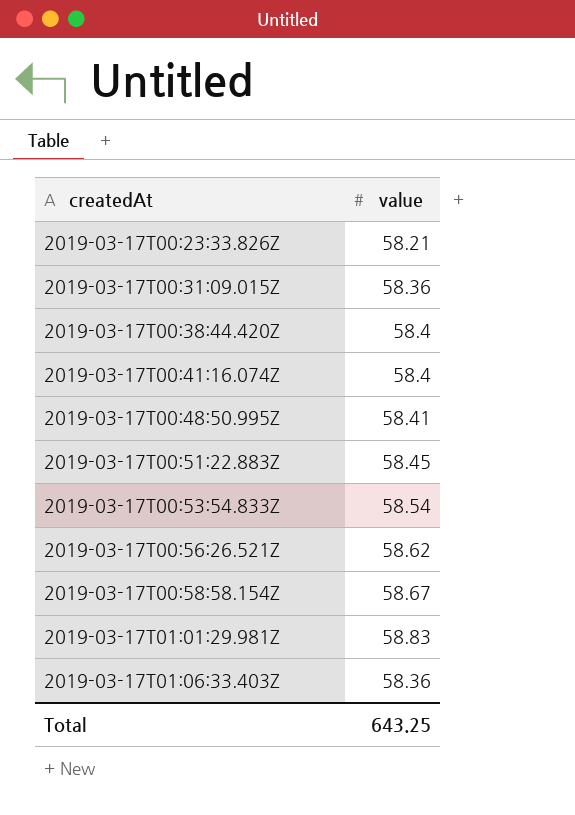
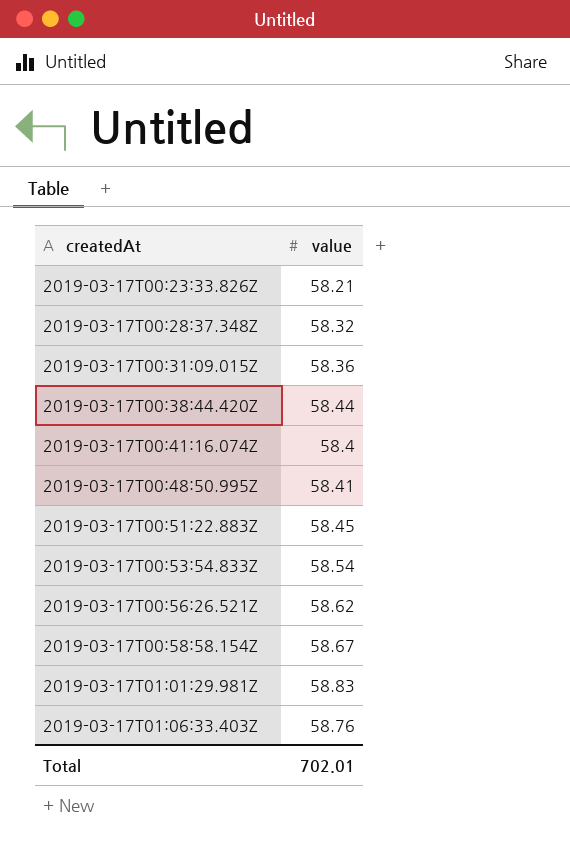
row 2019-03-17T00:28:37.348Z: none -> 58.32
2019-03-17T00:38:44.420Z | value: 58.4 -> 58.44
2019-03-17T01:06:33.403Z | value: 58.36 -> 58.76
Total | value: 643.25 -> 702.01

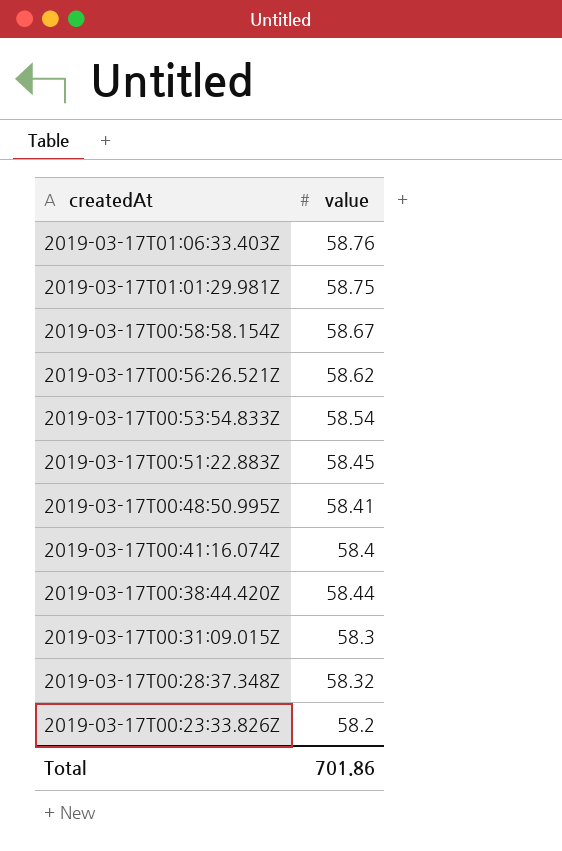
row order: createdAt ascending -> createdAt descending
2019-03-17T01:01:29.981Z | value: 58.83 -> 58.75
2019-03-17T00:31:09.015Z | value: 58.36 -> 58.3
2019-03-17T00:23:33.826Z | value: 58.21 -> 58.2
Total | value: 702.01 -> 701.86

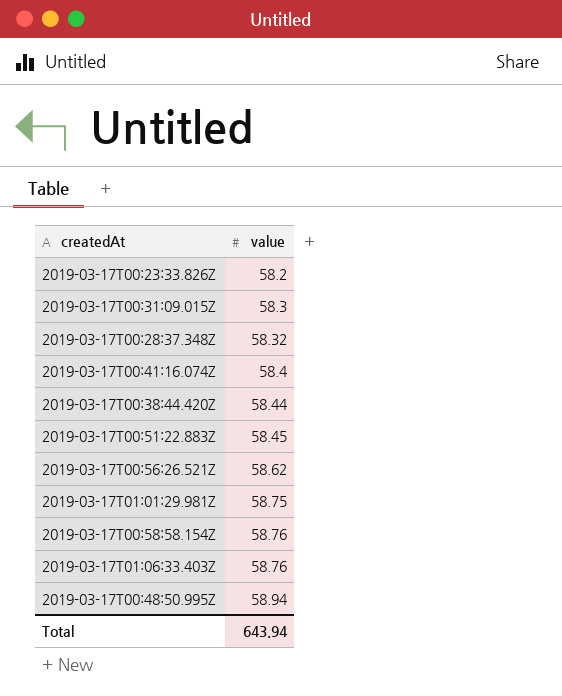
row order: createdAt descending -> value ascending
row 2019-03-17T00:53:54.833Z: 58.54 -> none
2019-03-17T00:58:58.154Z | value: 58.67 -> 58.76
2019-03-17T00:48:50.995Z | value: 58.41 -> 58.94
Total | value: 701.86 -> 643.94

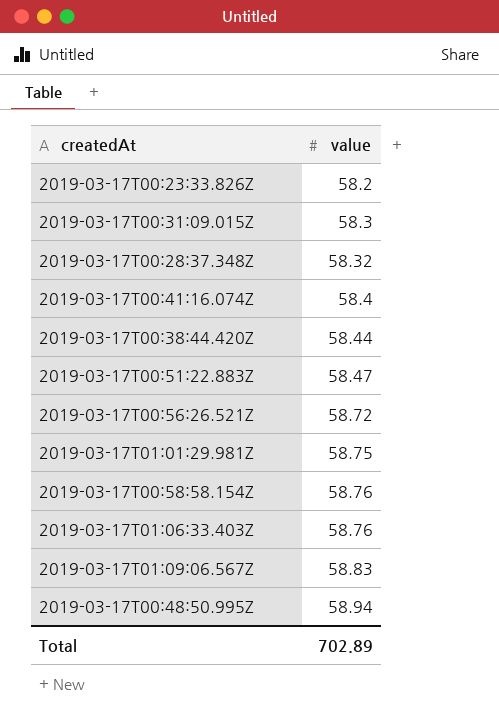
2019-03-17T00:51:22.883Z | value: 58.45 -> 58.47
2019-03-17T00:56:26.521Z | value: 58.62 -> 58.72
row 2019-03-17T01:09:06.567Z: none -> 58.83
Total | value: 643.94 -> 702.89

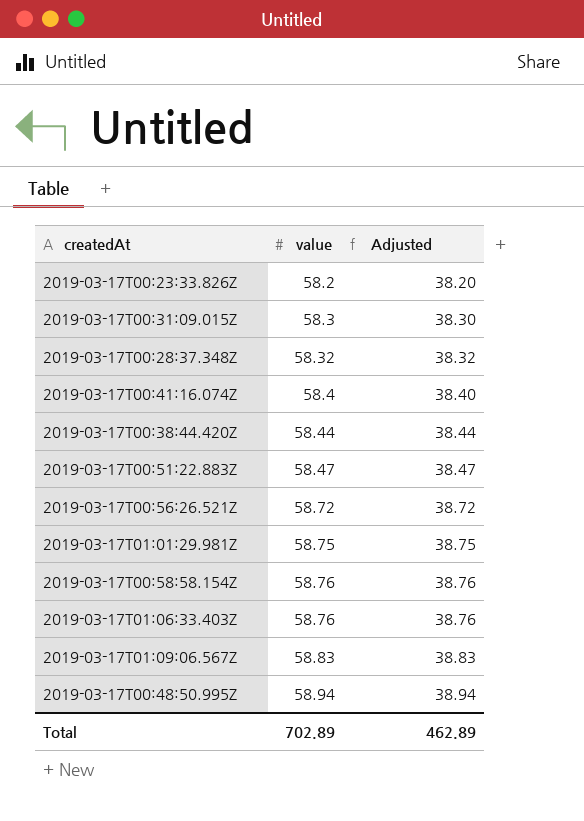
column Adjusted | formula: none -> [value] - 20

